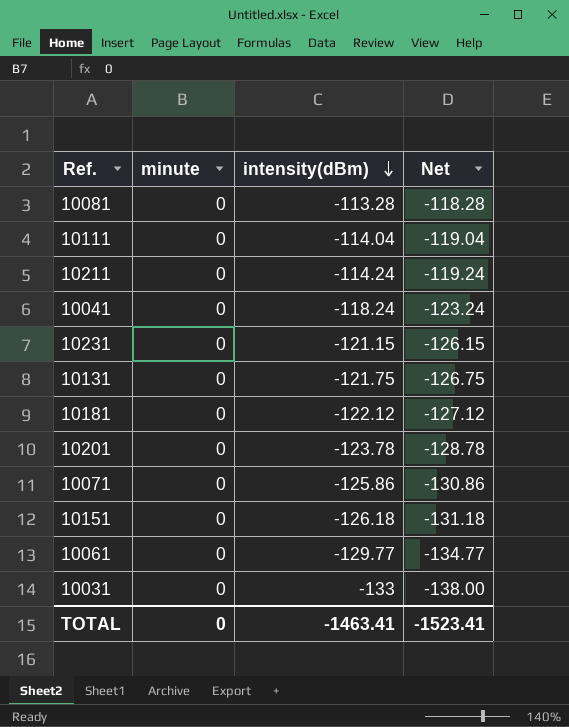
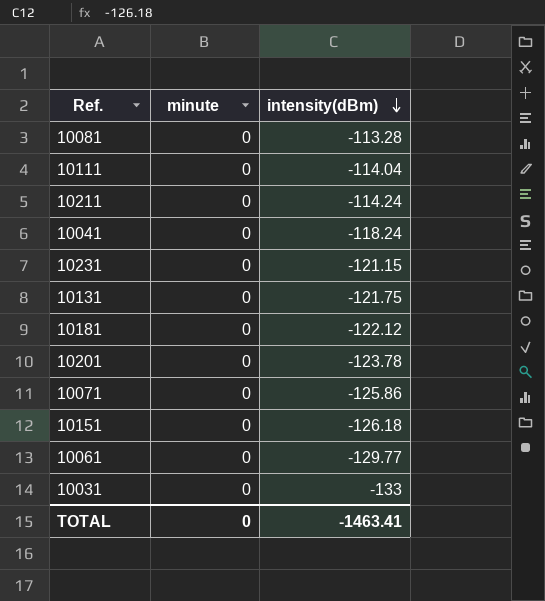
column Net | formula: [intensity(dBm)] - 5 -> none

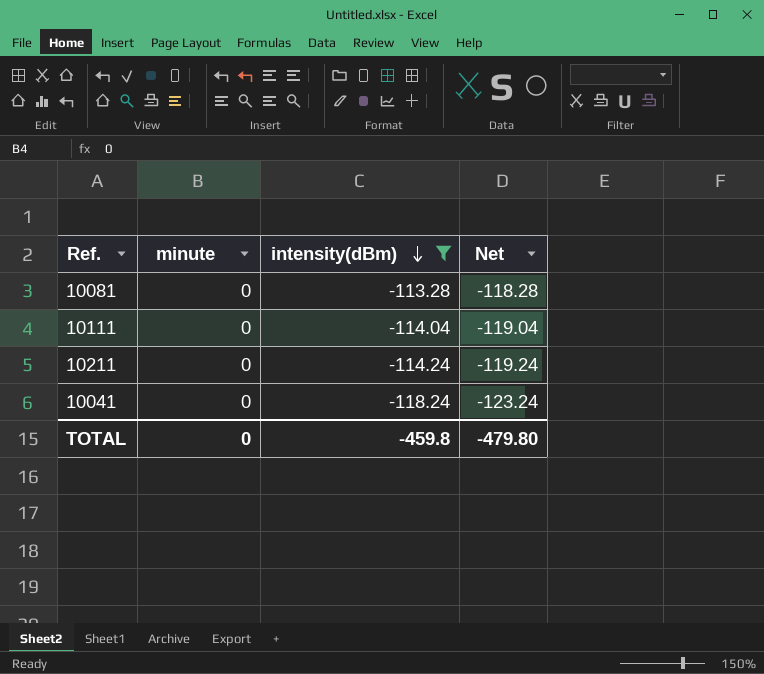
filter: none -> intensity(dBm) >= -118.24
column Net | formula: none -> [intensity(dBm)] - 5
TOTAL | intensity(dBm): -1463.41 -> -459.8

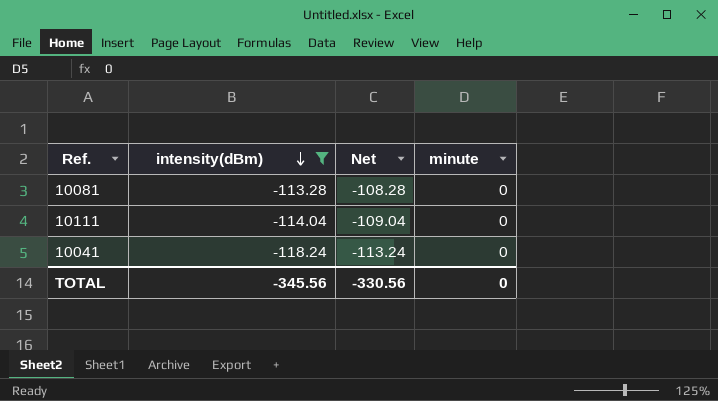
column Net | formula: [intensity(dBm)] - 5 -> [intensity(dBm)] + 5
column minute | position: 2 -> 4
row 10211: 0 | -114.24 | -119.24 -> none
TOTAL | intensity(dBm): -459.8 -> -345.56
TOTAL | Net: -479.80 -> -330.56

